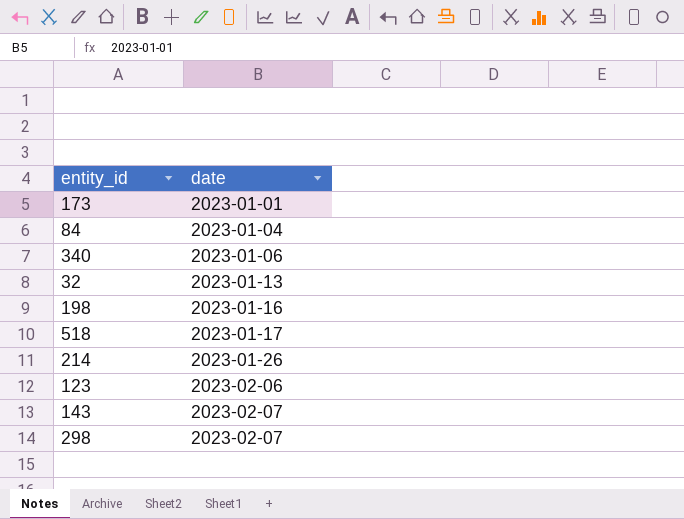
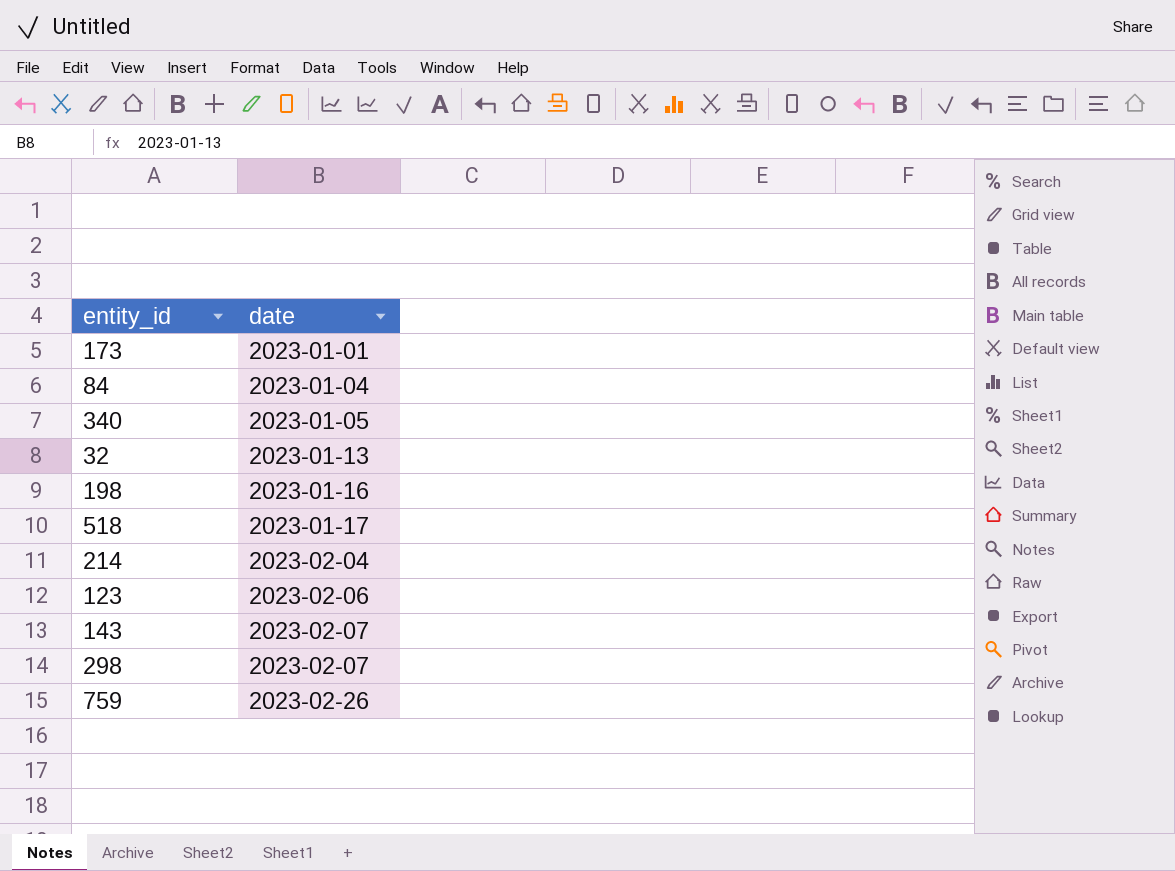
340 | date: 2023-01-06 -> 2023-01-05
214 | date: 2023-01-26 -> 2023-02-04
row 759: none -> 2023-02-26

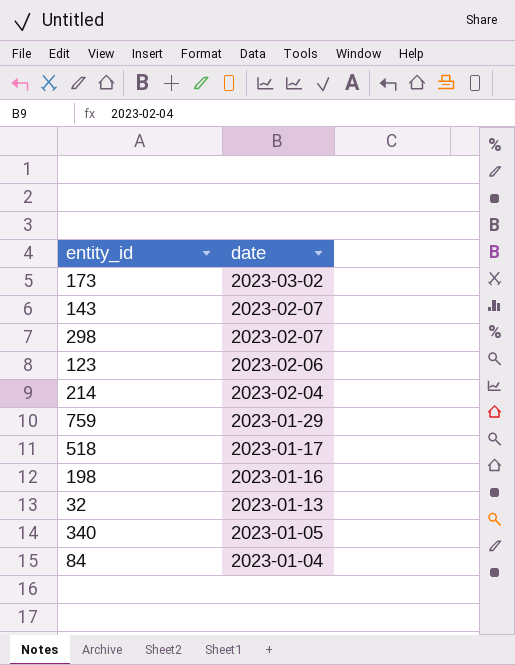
row order: date ascending -> date descending
173 | date: 2023-01-01 -> 2023-03-02
759 | date: 2023-02-26 -> 2023-01-29

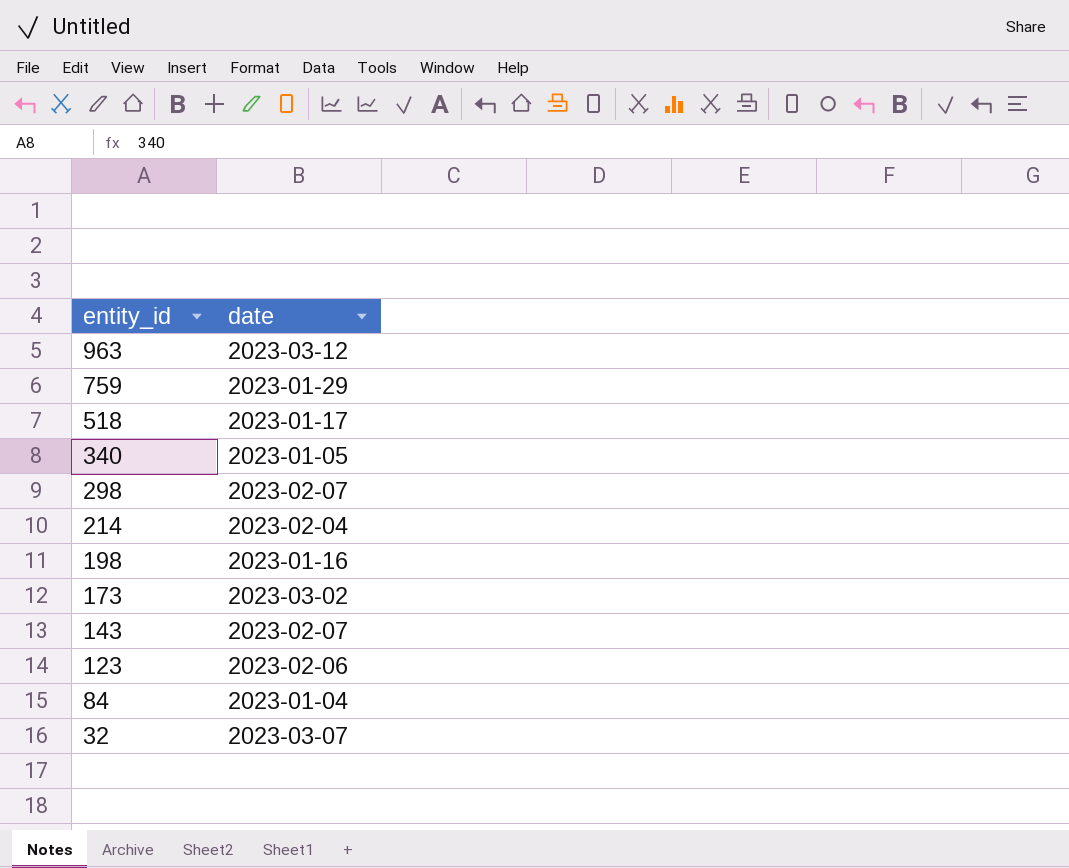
row order: date descending -> entity_id descending
row 963: none -> 2023-03-12
32 | date: 2023-01-13 -> 2023-03-07

